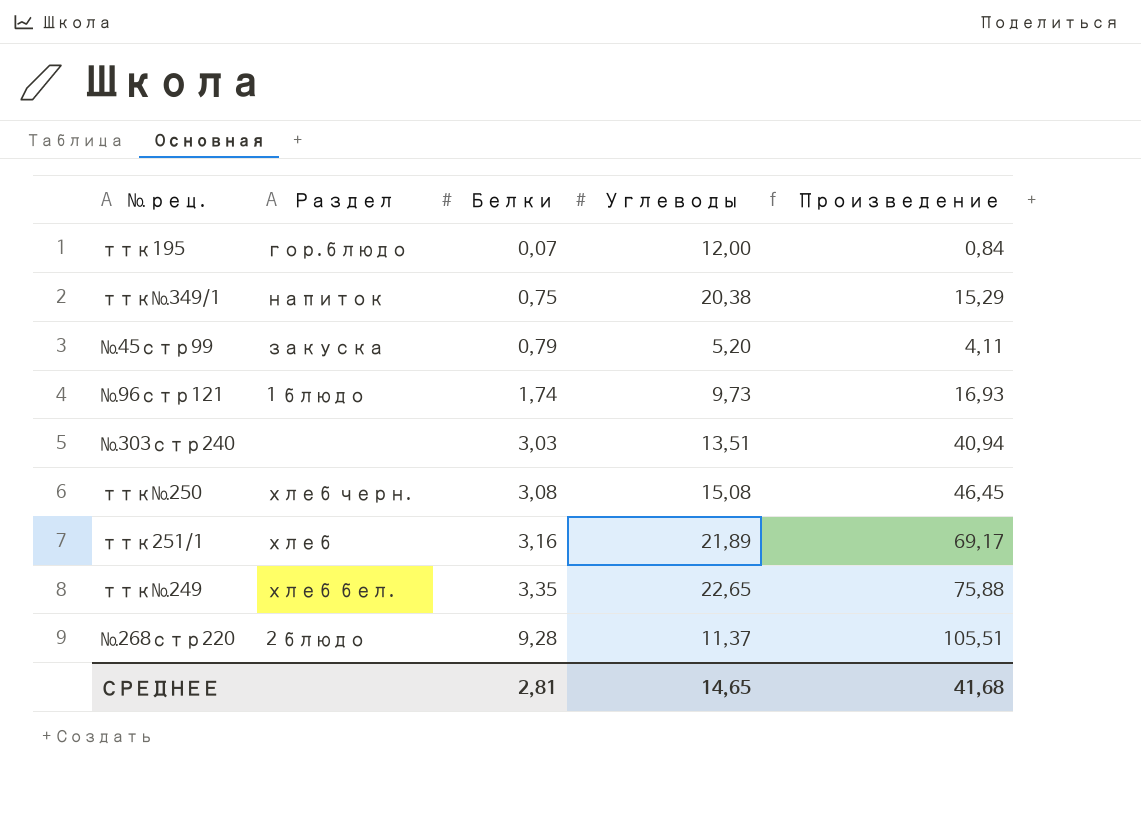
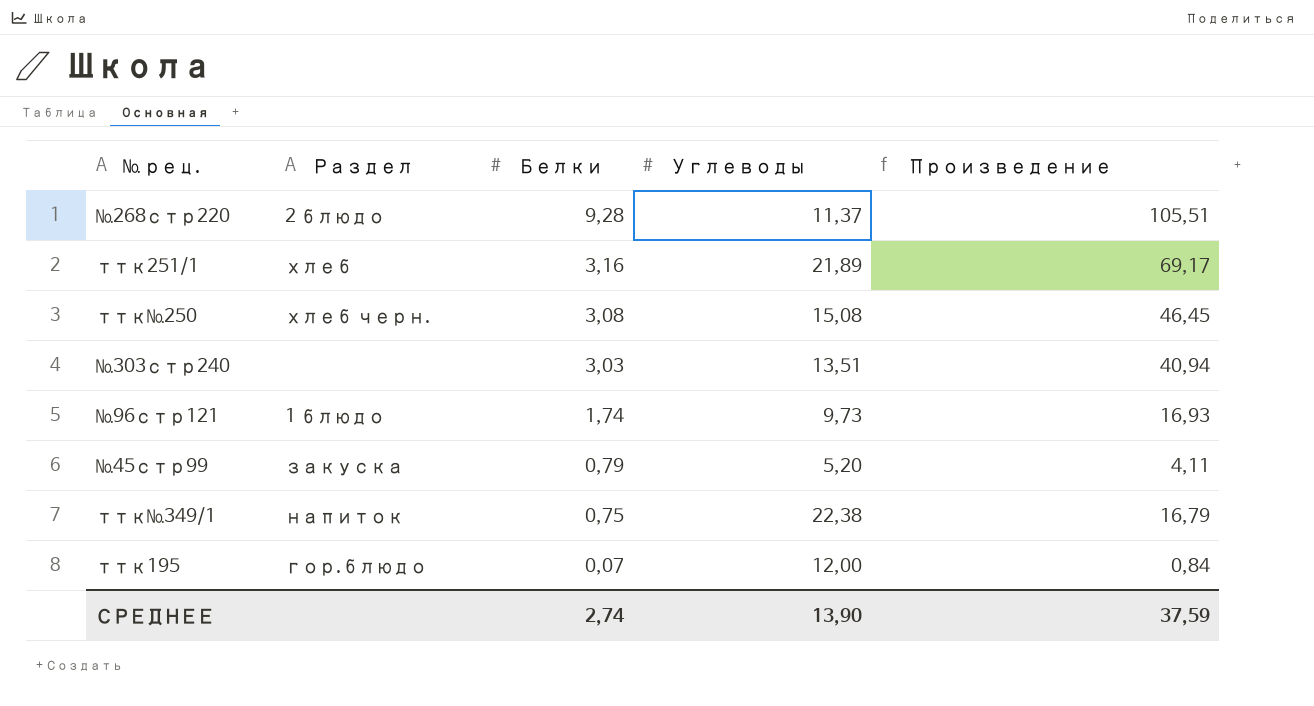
row order: Белки ascending -> Белки descending
row ттк№249: хлеб бел. | 3,35 | 22,65 | 75,88 -> none
ттк№349/1 | Углеводы: 20,38 -> 22,38
ттк№349/1 | Произведение: 15,29 -> 16,79
СРЕДНЕЕ | Белки: 2,81 -> 2,74
СРЕДНЕЕ | Углеводы: 14,65 -> 13,90
СРЕДНЕЕ | Произведение: 41,68 -> 37,59

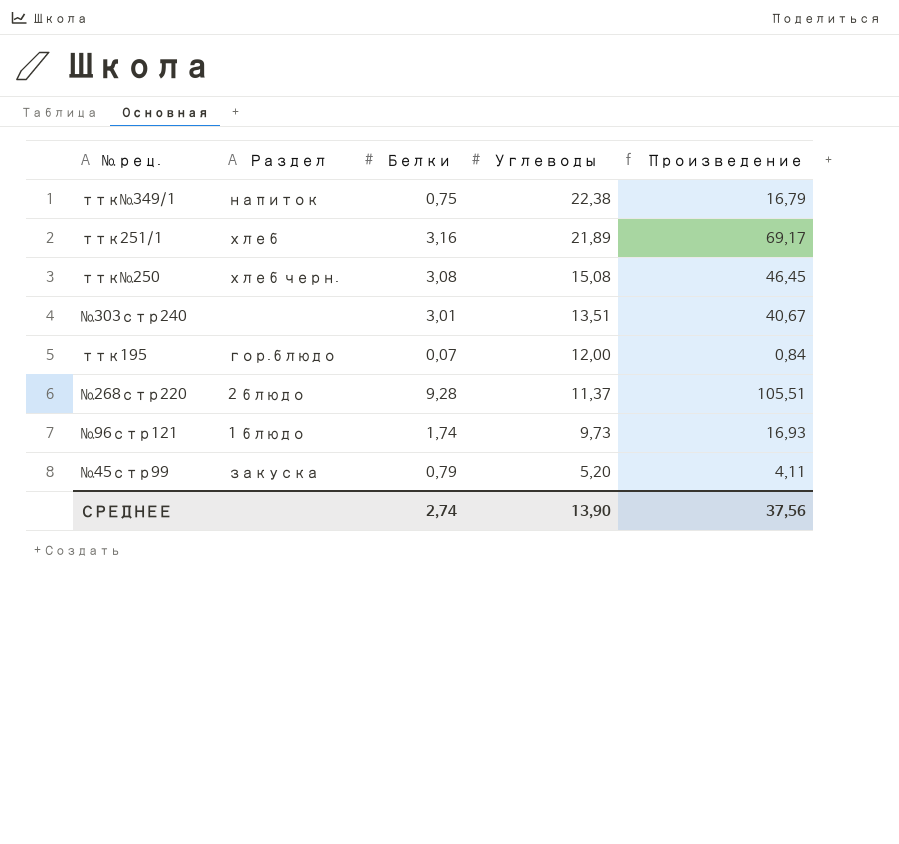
row order: Белки descending -> Углеводы descending
№303стр240 | Белки: 3,03 -> 3,01
№303стр240 | Произведение: 40,94 -> 40,67
СРЕДНЕЕ | Произведение: 37,59 -> 37,56

